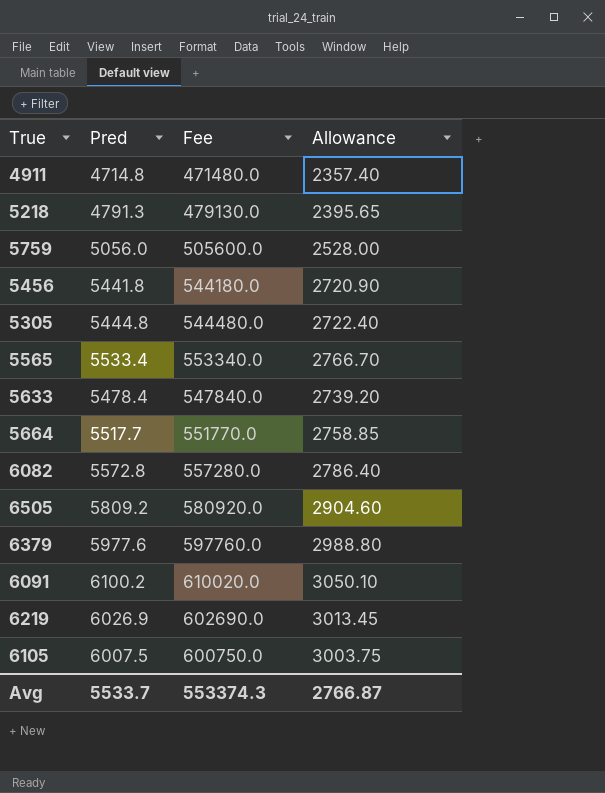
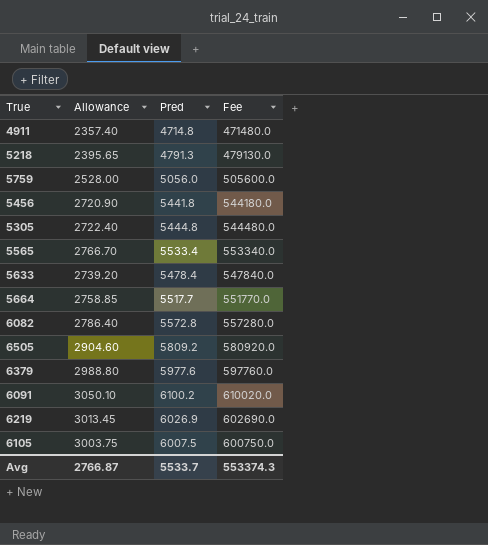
column Allowance | position: 4 -> 2

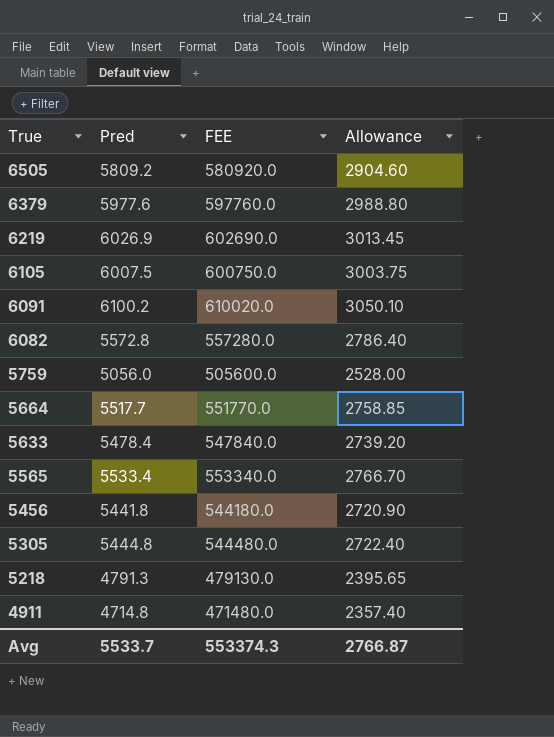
row order: none -> True descending
column name: Fee -> FEE
column Allowance | position: 2 -> 4

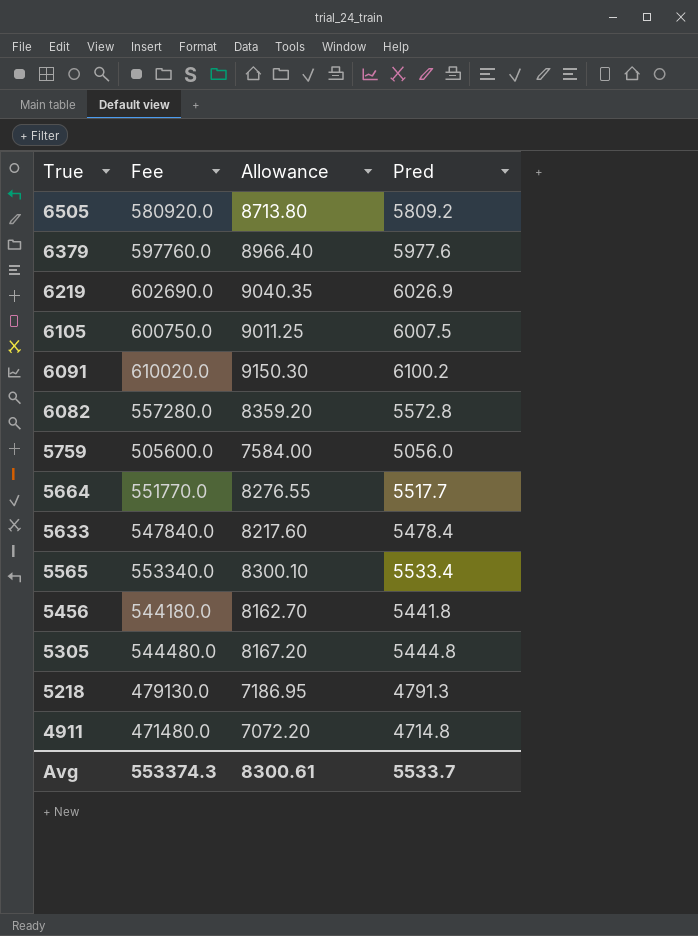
column name: FEE -> Fee
column Allowance | formula: [Pred] * 0.5 -> [Pred] * 1.5
column Pred | position: 2 -> 4
Avg | Allowance: 2766.87 -> 8300.61

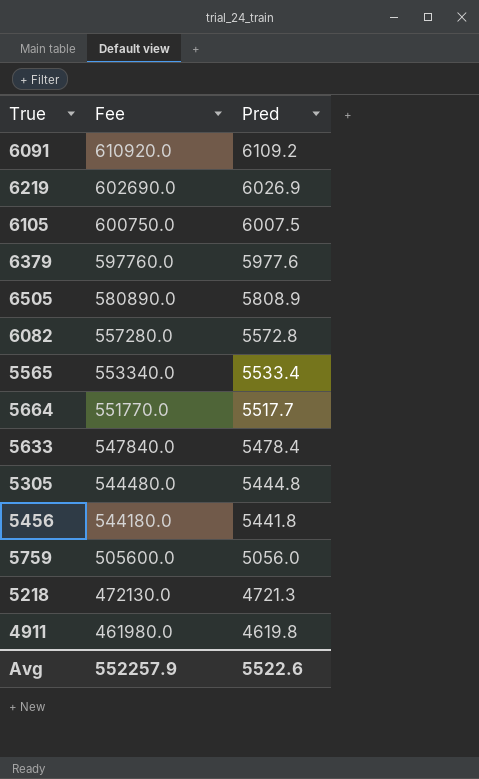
row order: True descending -> Fee descending
column Allowance | formula: [Pred] * 1.5 -> none
6091 | Fee: 610020.0 -> 610920.0
6091 | Pred: 6100.2 -> 6109.2
6505 | Fee: 580920.0 -> 580890.0
6505 | Pred: 5809.2 -> 5808.9
5218 | Fee: 479130.0 -> 472130.0
5218 | Pred: 4791.3 -> 4721.3
4911 | Fee: 471480.0 -> 461980.0
4911 | Pred: 4714.8 -> 4619.8
Avg | Fee: 553374.3 -> 552257.9
Avg | Pred: 5533.7 -> 5522.6

